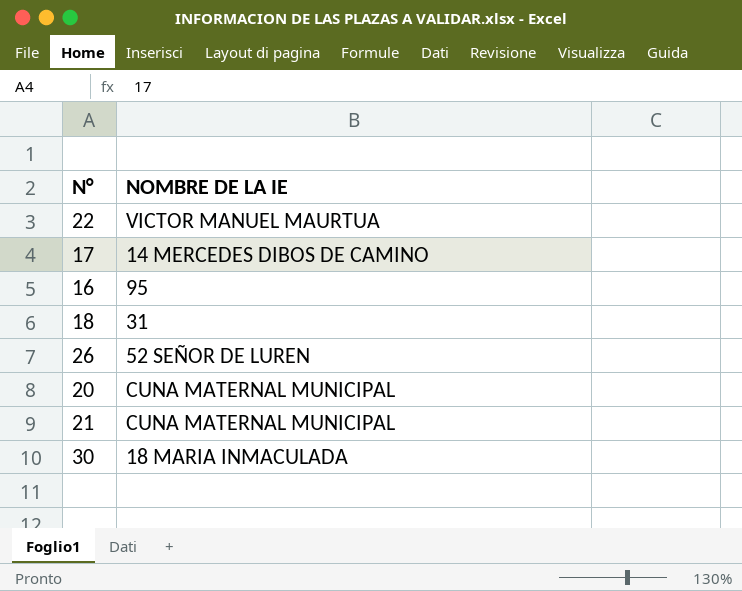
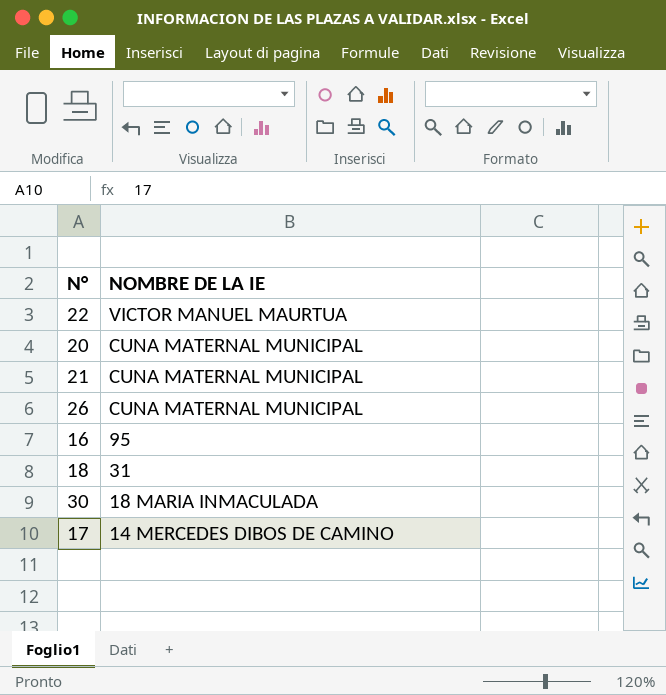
row order: none -> NOMBRE DE LA IE descending
26 | NOMBRE DE LA IE: 52 SEÑOR DE LUREN -> CUNA MATERNAL MUNICIPAL

